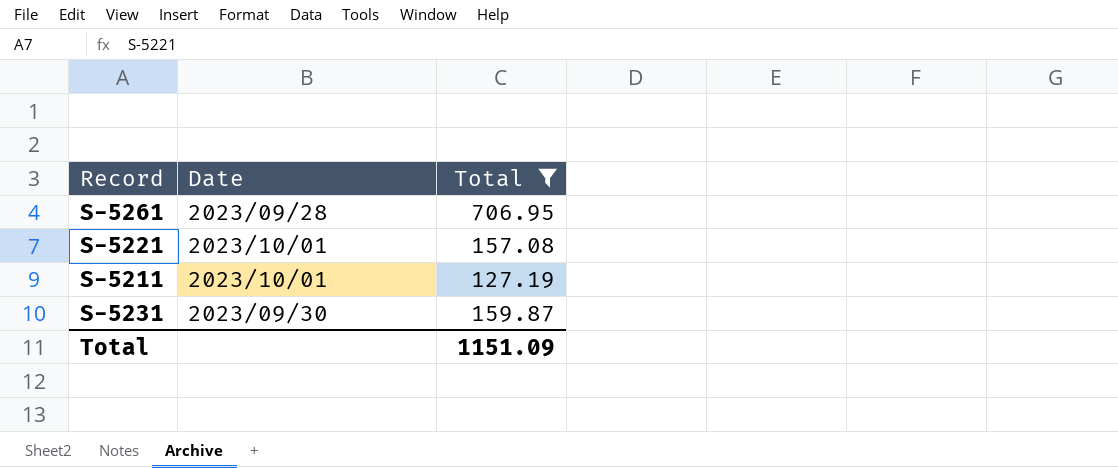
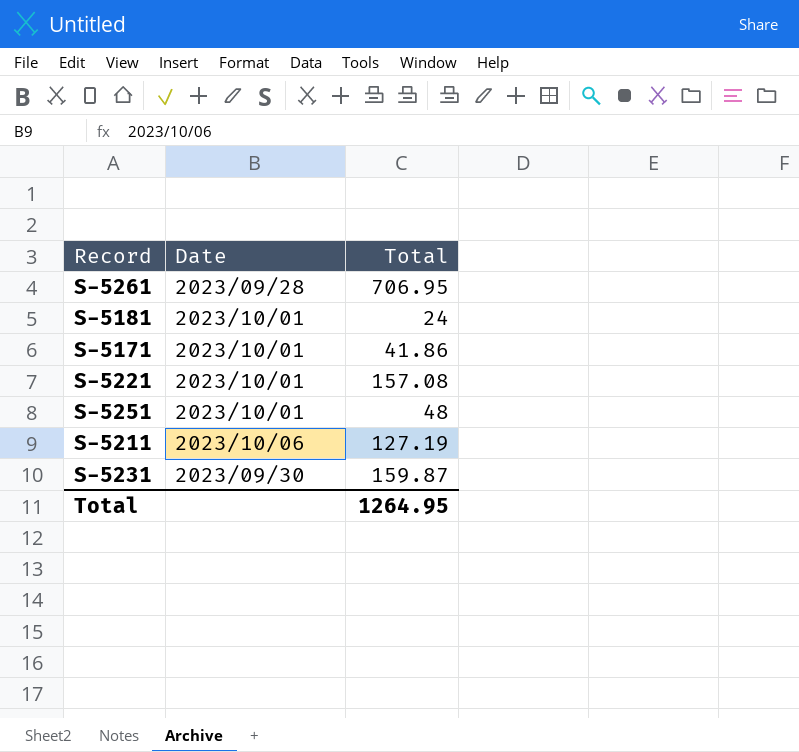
filter: Total >= 127.19 -> none
S-5211 | Date: 2023/10/01 -> 2023/10/06
Total | Total: 1151.09 -> 1264.95

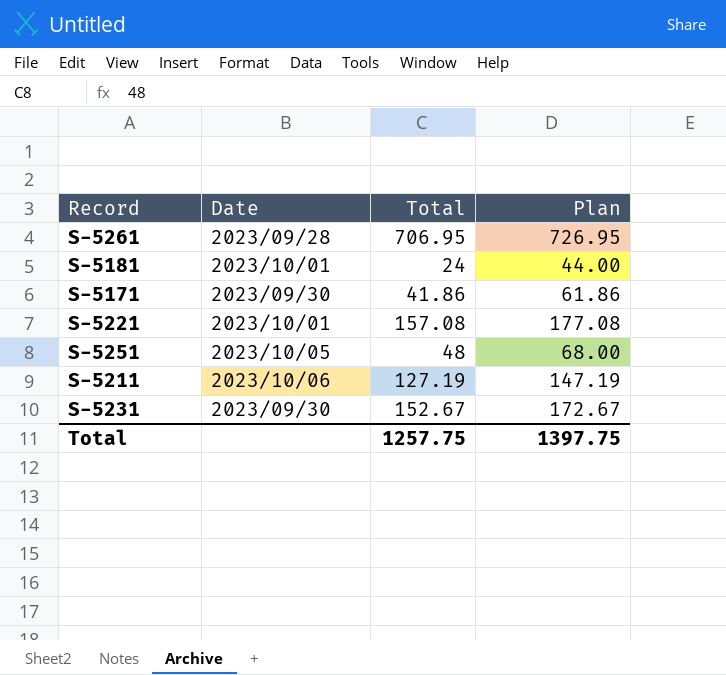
column Plan | formula: none -> [Total] + 20
S-5171 | Date: 2023/10/01 -> 2023/09/30
S-5251 | Date: 2023/10/01 -> 2023/10/05
S-5231 | Total: 159.87 -> 152.67
Total | Total: 1264.95 -> 1257.75

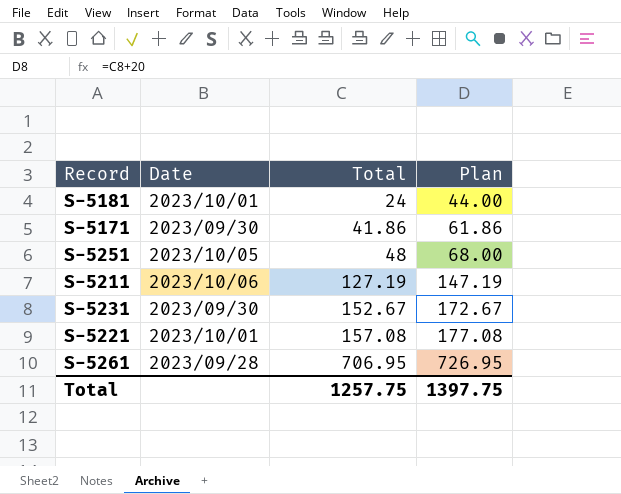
row order: none -> Total ascending

